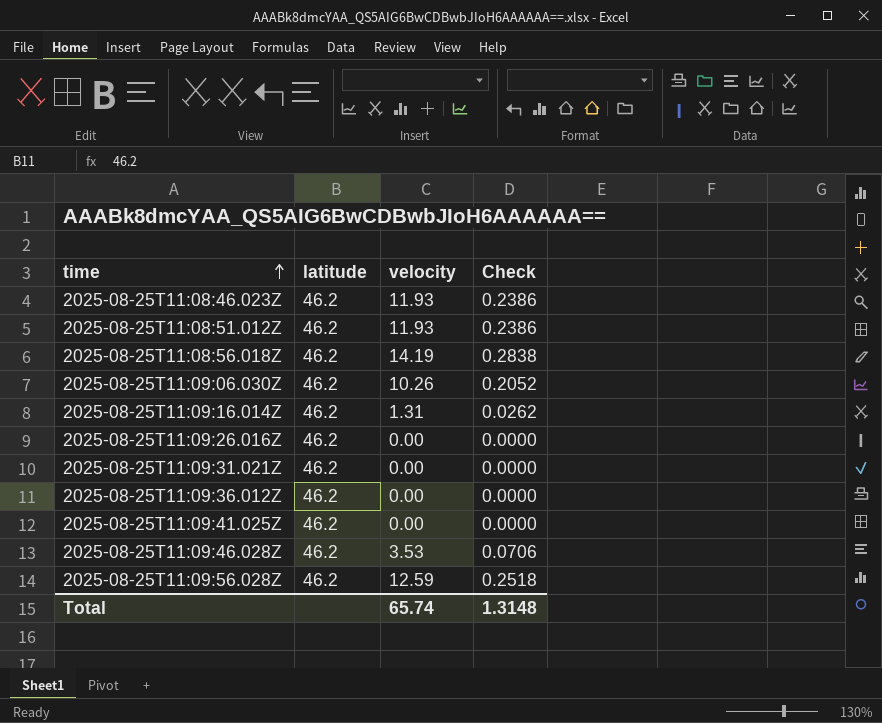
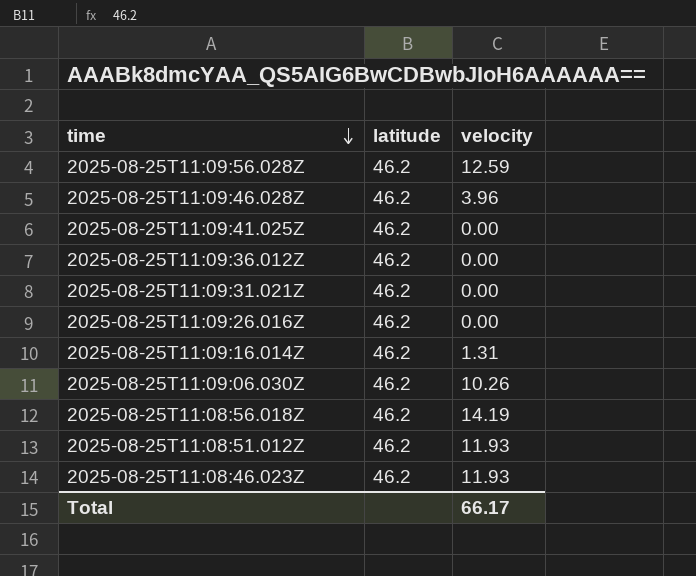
row order: time ascending -> time descending
column Check | formula: [velocity] * 0.02 -> none
2025-08-25T11:09:46.028Z | velocity: 3.53 -> 3.96
Total | velocity: 65.74 -> 66.17

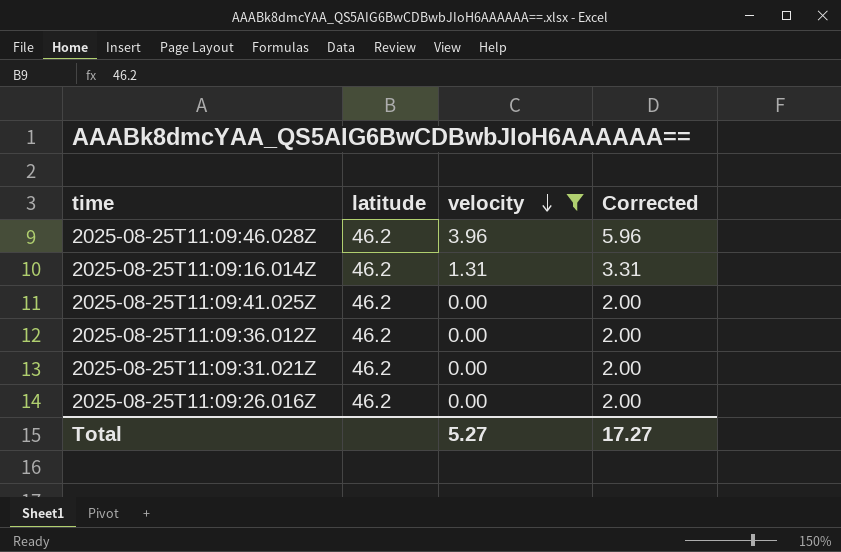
filter: none -> velocity <= 3.96
row order: time descending -> velocity descending
column Corrected | formula: none -> [velocity] + 2
Total | velocity: 66.17 -> 5.27

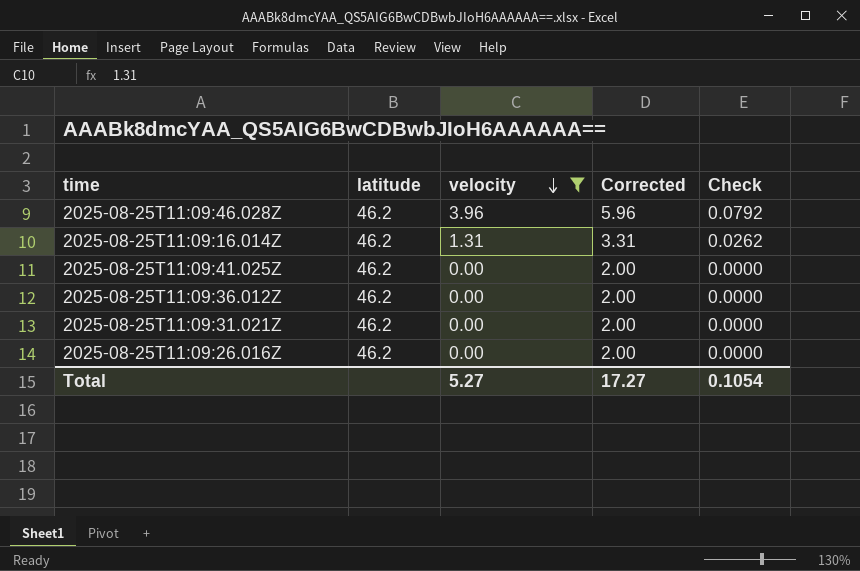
column Check | formula: none -> [velocity] * 0.02

